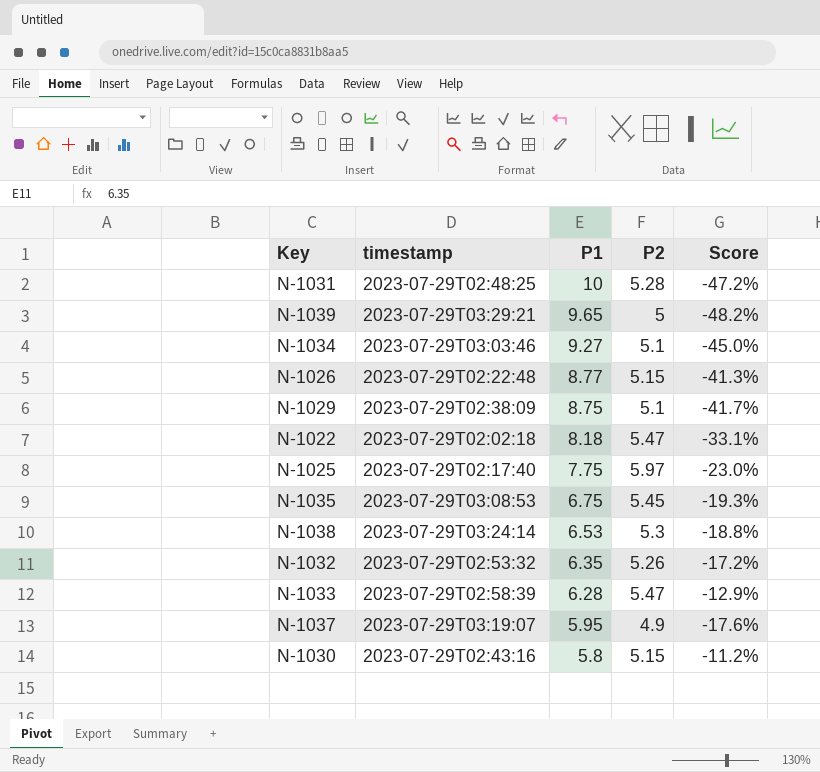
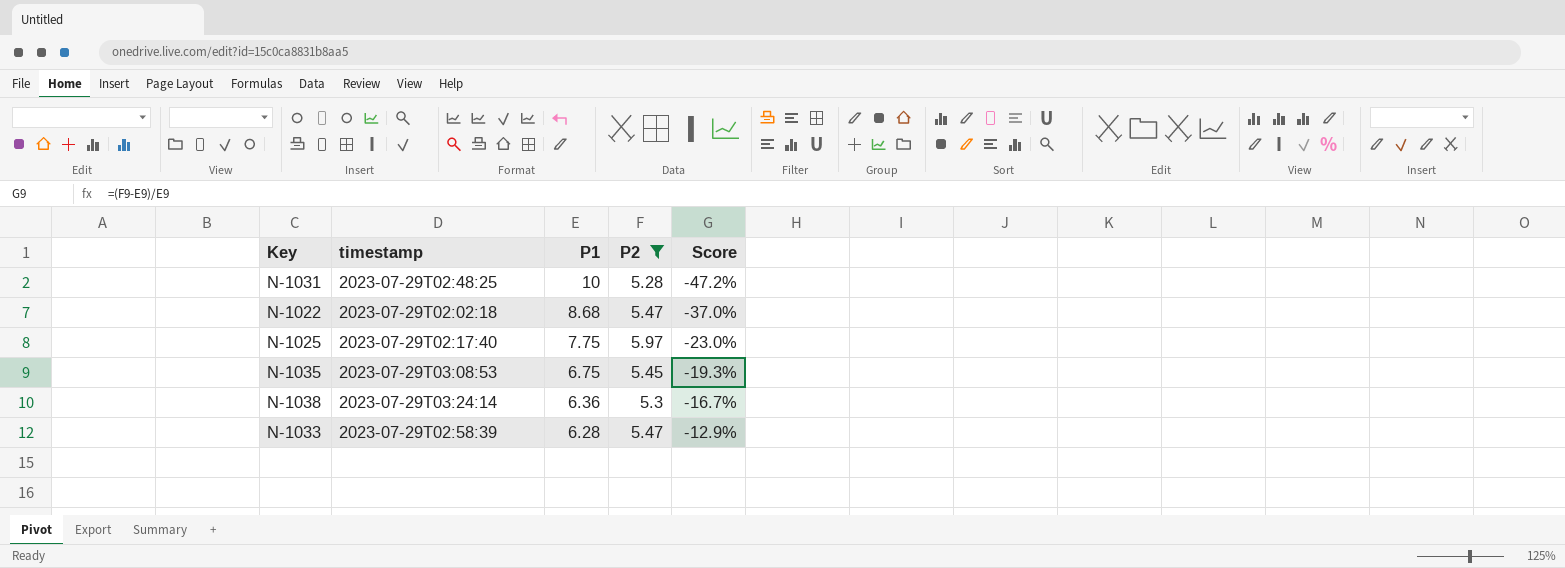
filter: none -> P2 >= 5.28
N-1022 | P1: 8.18 -> 8.68
N-1022 | Score: -33.1% -> -37.0%
N-1038 | P1: 6.53 -> 6.36
N-1038 | Score: -18.8% -> -16.7%

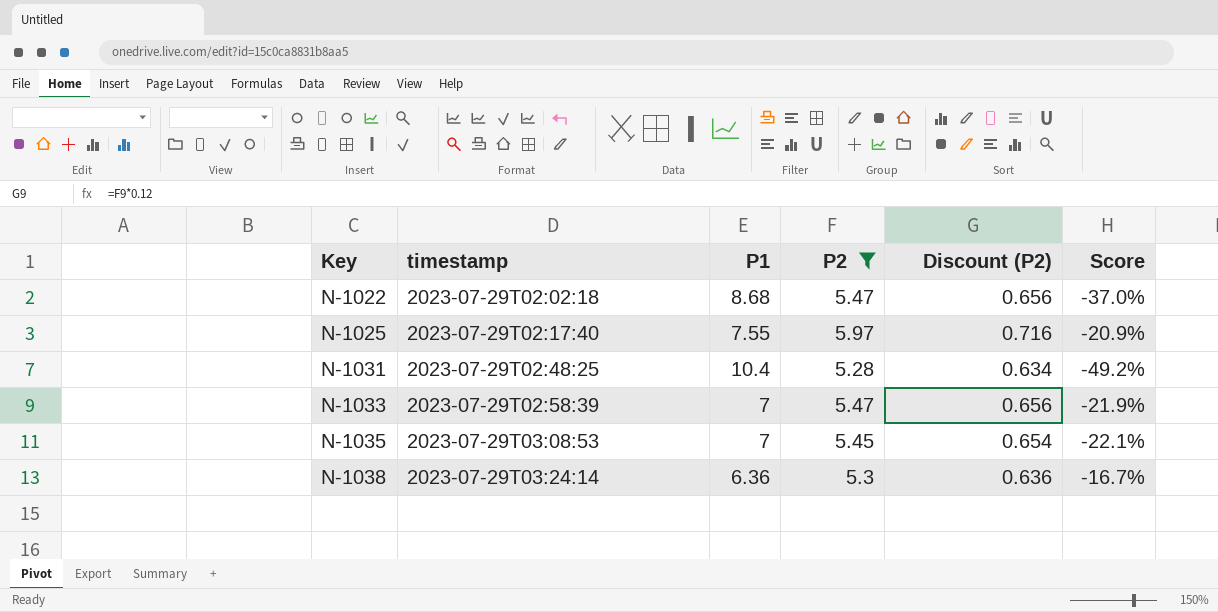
row order: P1 descending -> Key ascending
column Discount (P2) | formula: none -> [P2] * 0.12
N-1025 | P1: 7.75 -> 7.55
N-1025 | Score: -23.0% -> -20.9%
N-1031 | P1: 10 -> 10.4
N-1031 | Score: -47.2% -> -49.2%
N-1033 | P1: 6.28 -> 7
N-1033 | Score: -12.9% -> -21.9%
N-1035 | P1: 6.75 -> 7
N-1035 | Score: -19.3% -> -22.1%

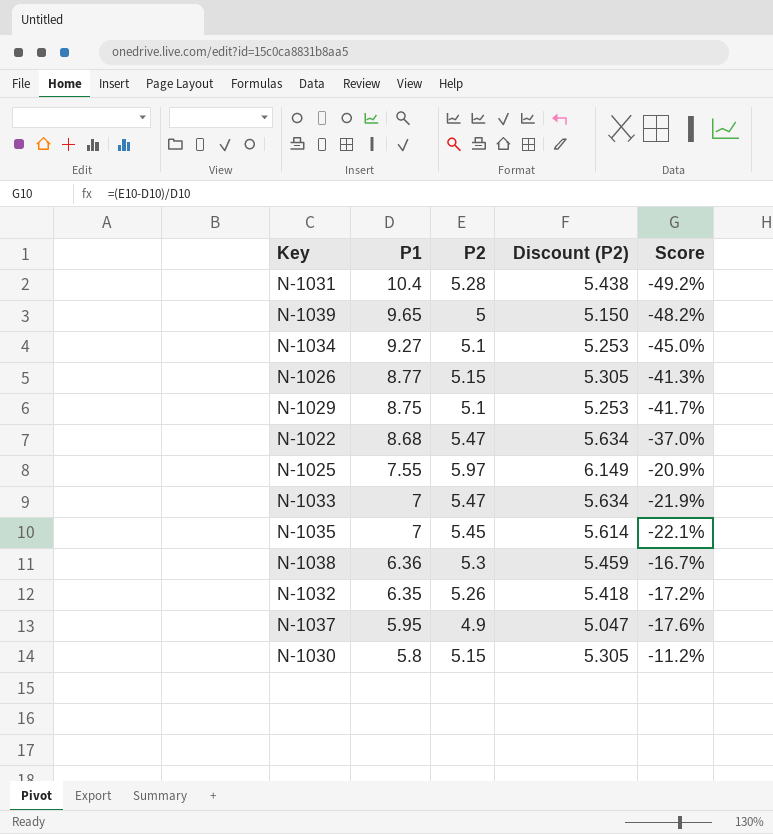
filter: P2 >= 5.28 -> none
row order: Key ascending -> P1 descending
column timestamp | position: 2 -> none
column Discount (P2) | formula: [P2] * 0.12 -> [P2] * 1.03

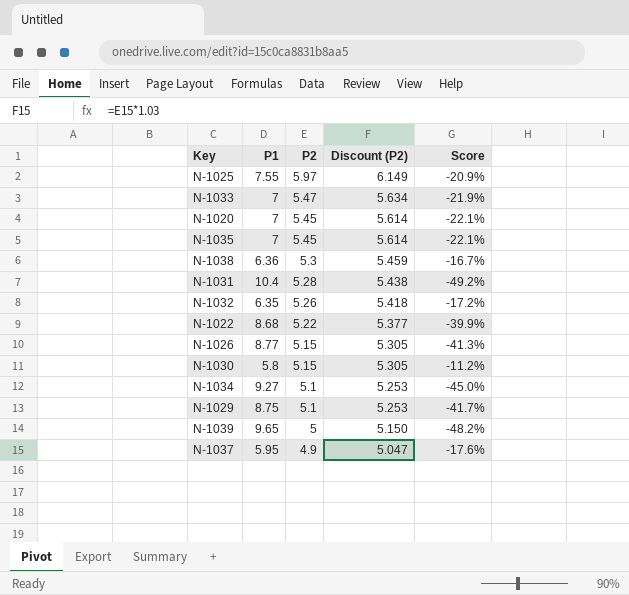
row order: P1 descending -> P2 descending
row N-1020: none -> 7 | 5.45 | 5.614 | -22.1%
N-1022 | P2: 5.47 -> 5.22
N-1022 | Discount (P2): 5.634 -> 5.377
N-1022 | Score: -37.0% -> -39.9%

